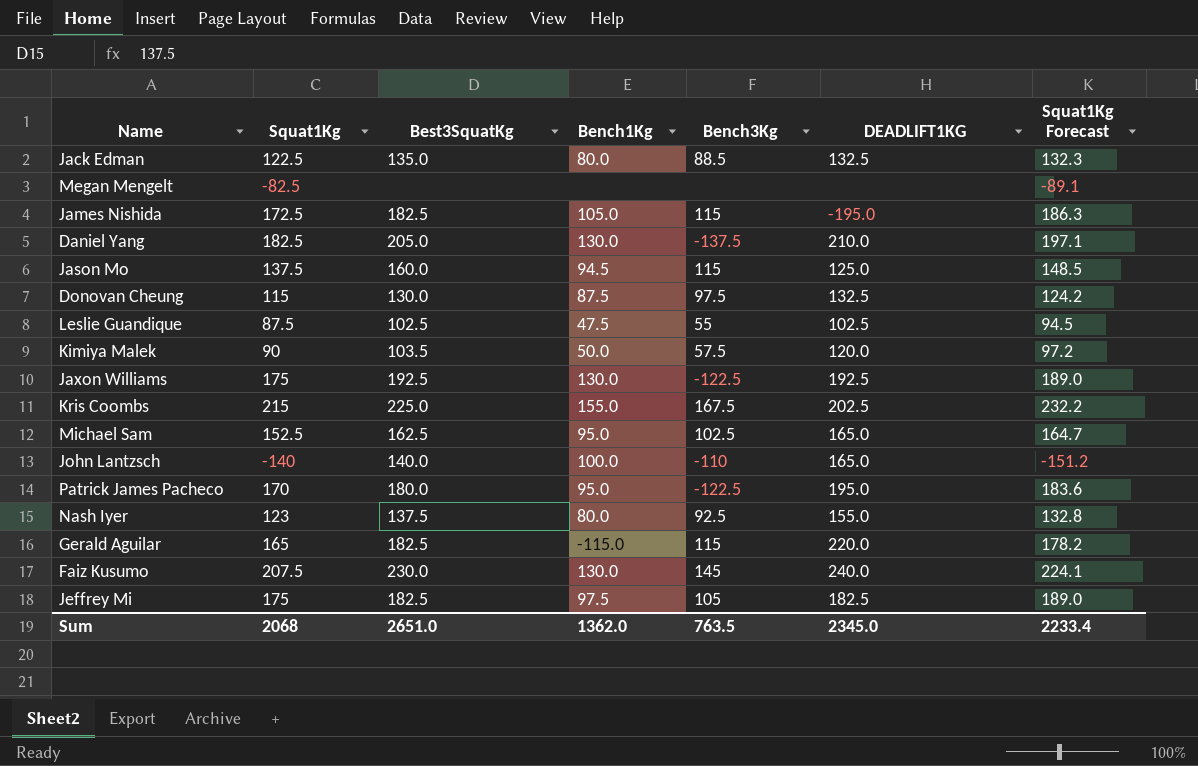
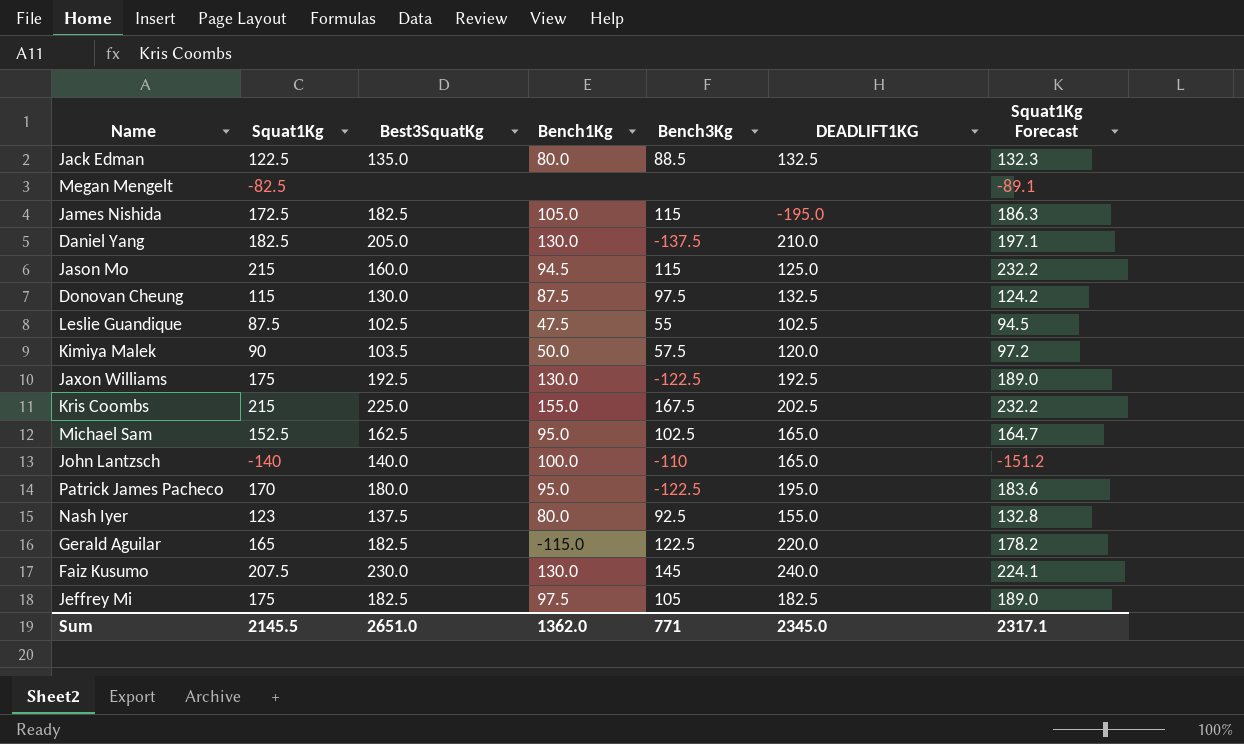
Jason Mo | Squat1Kg: 137.5 -> 215
Jason Mo | Squat1Kg Forecast: 148.5 -> 232.2
Gerald Aguilar | Bench3Kg: 115 -> 122.5
Sum | Squat1Kg: 2068 -> 2145.5
Sum | Bench3Kg: 763.5 -> 771
Sum | Squat1Kg Forecast: 2233.4 -> 2317.1

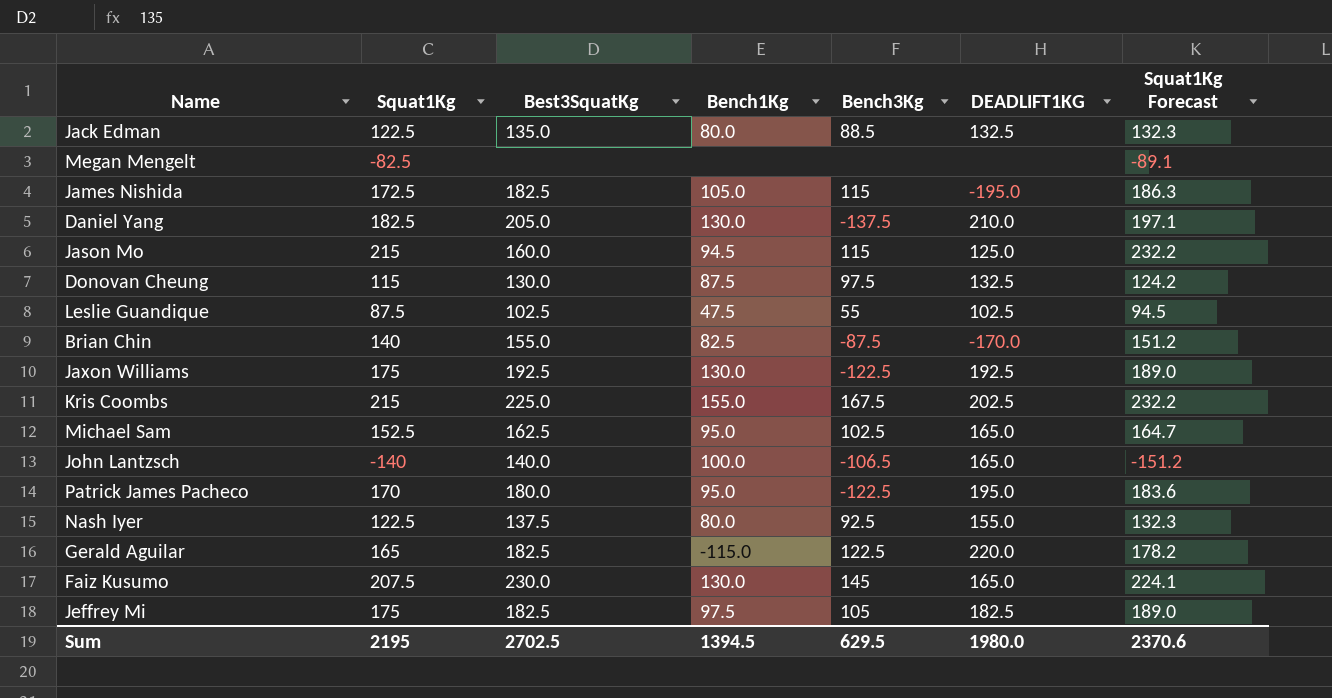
row Kimiya Malek: 90 | 103.5 | 50.0 | 57.5 | 120.0 | 97.2 -> none
row Brian Chin: none -> 140 | 155.0 | 82.5 | -87.5 | -170.0 | 151.2
John Lantzsch | Bench3Kg: -110 -> -106.5
Nash Iyer | Squat1Kg: 123 -> 122.5
Nash Iyer | Squat1Kg Forecast: 132.8 -> 132.3
Faiz Kusumo | DEADLIFT1KG: 240.0 -> 165.0
Sum | Squat1Kg: 2145.5 -> 2195
Sum | Best3SquatKg: 2651.0 -> 2702.5
Sum | Bench1Kg: 1362.0 -> 1394.5
Sum | Bench3Kg: 771 -> 629.5
Sum | DEADLIFT1KG: 2345.0 -> 1980.0
Sum | Squat1Kg Forecast: 2317.1 -> 2370.6

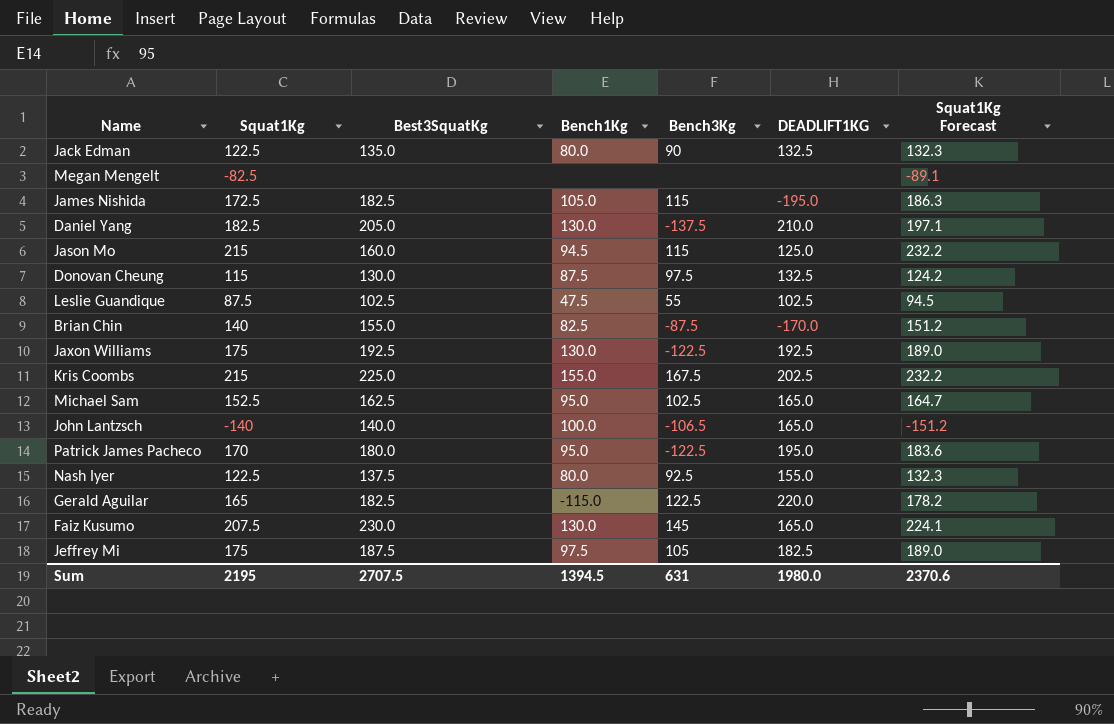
Jack Edman | Bench3Kg: 88.5 -> 90
Jeffrey Mi | Best3SquatKg: 182.5 -> 187.5
Sum | Best3SquatKg: 2702.5 -> 2707.5
Sum | Bench3Kg: 629.5 -> 631

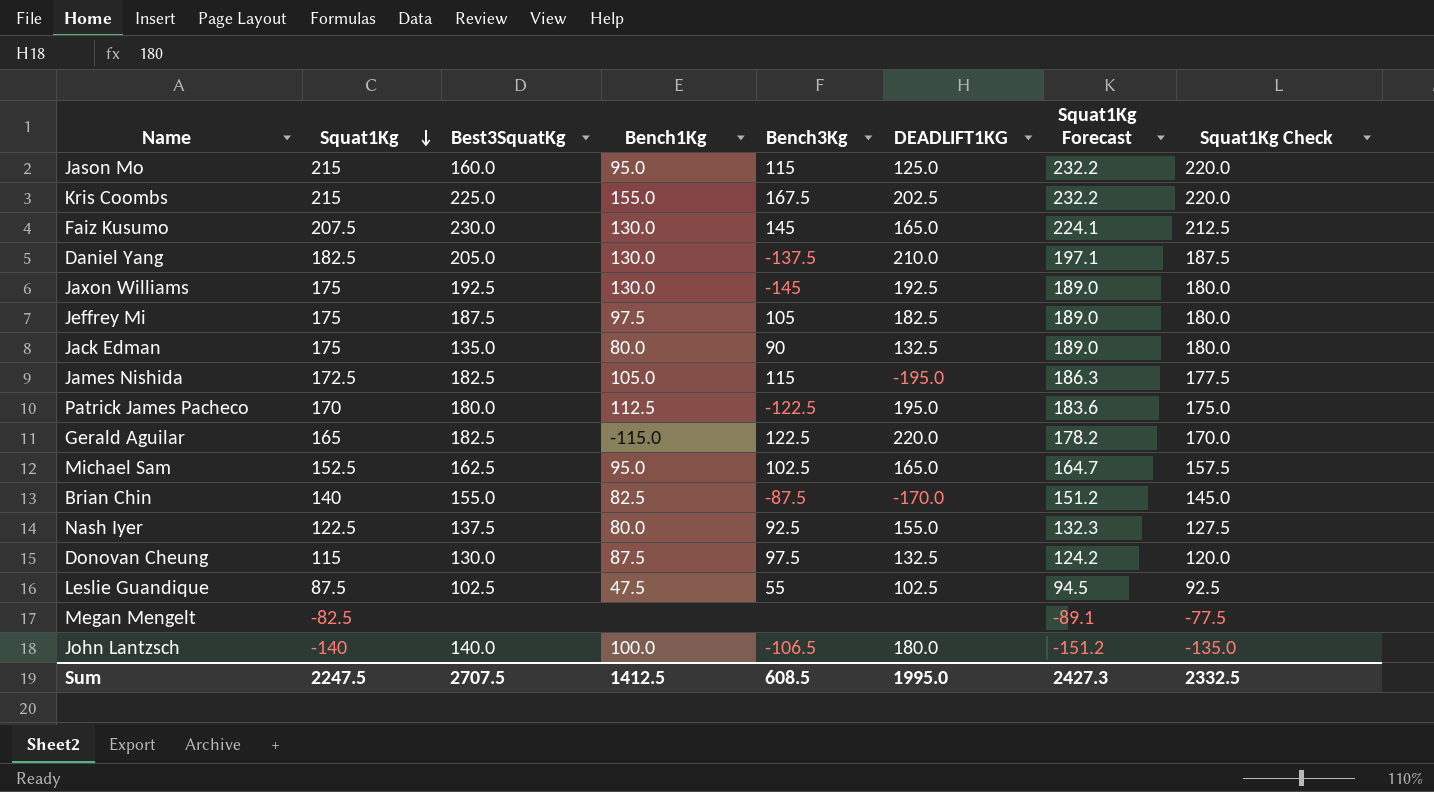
row order: none -> Squat1Kg descending
column Squat1Kg Check | formula: none -> [Squat1Kg] + 5
Jason Mo | Bench1Kg: 94.5 -> 95.0
Jaxon Williams | Bench3Kg: -122.5 -> -145
Jack Edman | Squat1Kg: 122.5 -> 175
Jack Edman | Squat1Kg Forecast: 132.3 -> 189.0
Patrick James Pacheco | Bench1Kg: 95.0 -> 112.5
John Lantzsch | DEADLIFT1KG: 165.0 -> 180.0
Sum | Squat1Kg: 2195 -> 2247.5
Sum | Bench1Kg: 1394.5 -> 1412.5
Sum | Bench3Kg: 631 -> 608.5
Sum | DEADLIFT1KG: 1980.0 -> 1995.0
Sum | Squat1Kg Forecast: 2370.6 -> 2427.3

